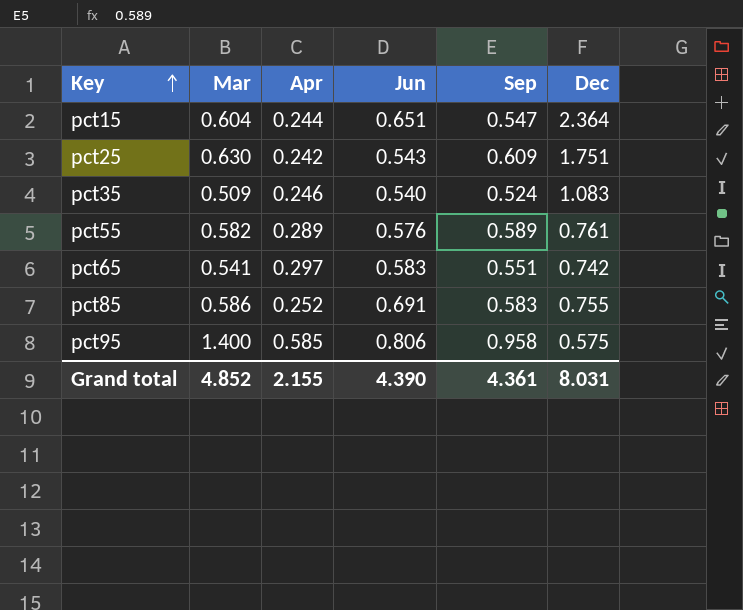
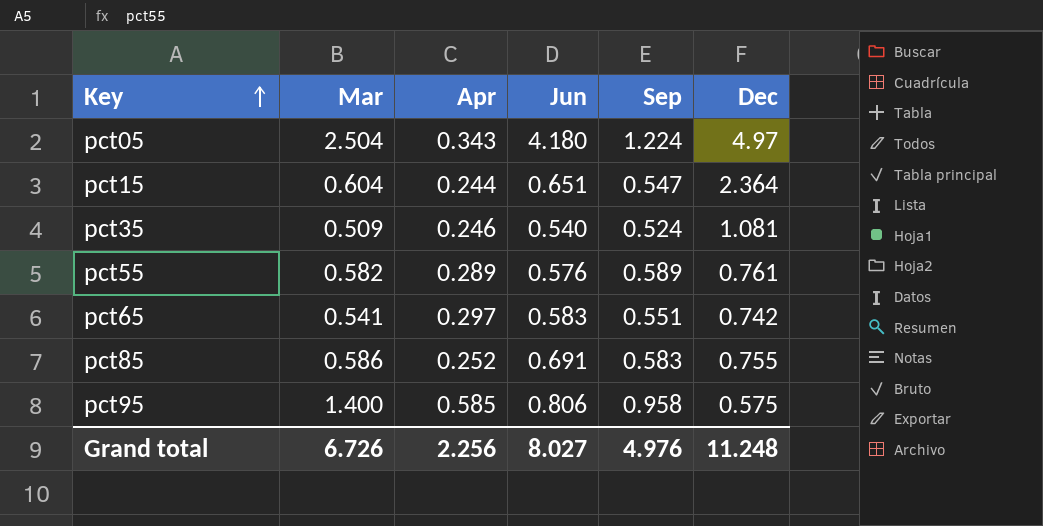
row pct25: 0.630 | 0.242 | 0.543 | 0.609 | 1.751 -> none
row pct05: none -> 2.504 | 0.343 | 4.180 | 1.224 | 4.97
pct35 | Dec: 1.083 -> 1.081
Grand total | Mar: 4.852 -> 6.726
Grand total | Apr: 2.155 -> 2.256
Grand total | Jun: 4.390 -> 8.027
Grand total | Sep: 4.361 -> 4.976
Grand total | Dec: 8.031 -> 11.248

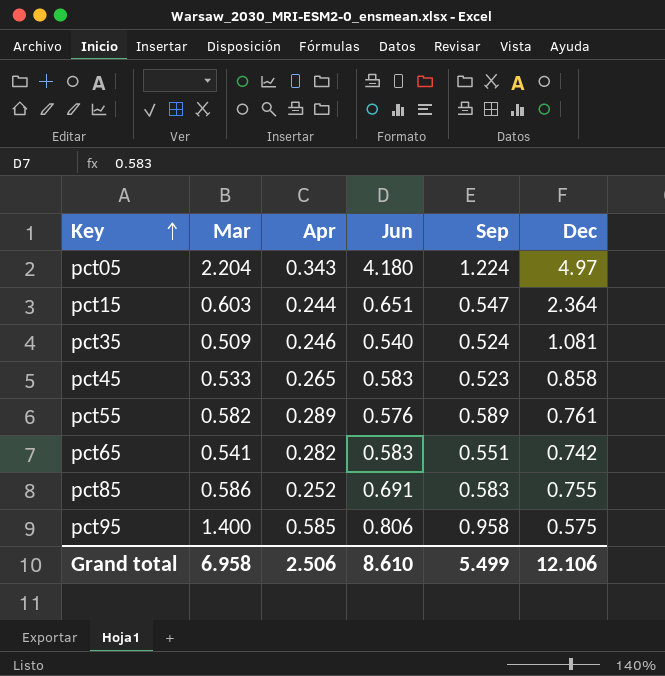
pct05 | Mar: 2.504 -> 2.204
pct15 | Mar: 0.604 -> 0.603
row pct45: none -> 0.533 | 0.265 | 0.583 | 0.523 | 0.858
pct65 | Apr: 0.297 -> 0.282
Grand total | Mar: 6.726 -> 6.958
Grand total | Apr: 2.256 -> 2.506
Grand total | Jun: 8.027 -> 8.610
Grand total | Sep: 4.976 -> 5.499
Grand total | Dec: 11.248 -> 12.106

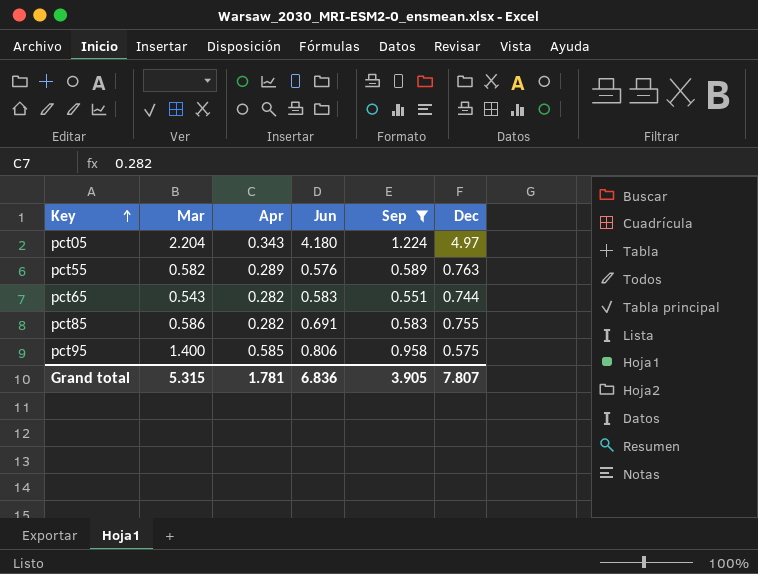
filter: none -> Sep >= 0.551
pct55 | Dec: 0.761 -> 0.763
pct65 | Mar: 0.541 -> 0.543
pct65 | Dec: 0.742 -> 0.744
pct85 | Apr: 0.252 -> 0.282
Grand total | Mar: 6.958 -> 5.315
Grand total | Apr: 2.506 -> 1.781
Grand total | Jun: 8.610 -> 6.836
Grand total | Sep: 5.499 -> 3.905
Grand total | Dec: 12.106 -> 7.807

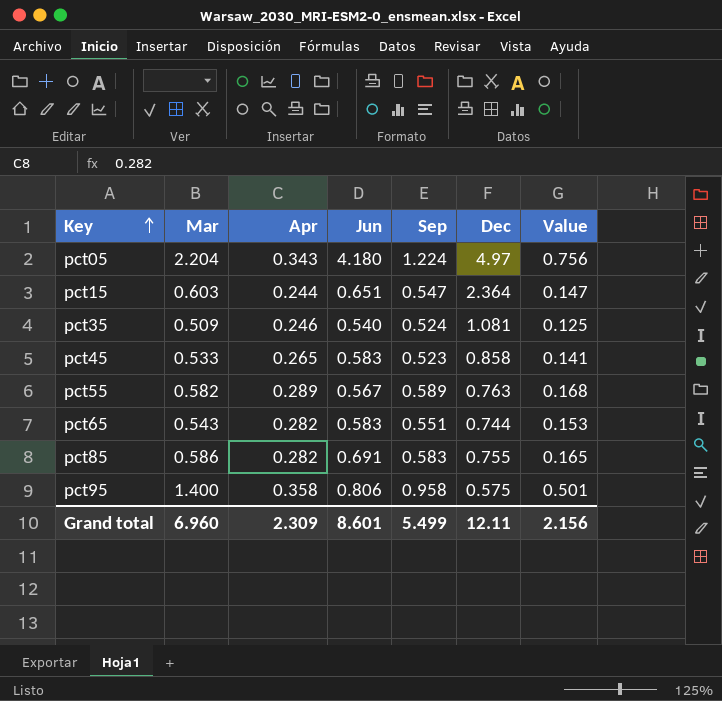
filter: Sep >= 0.551 -> none
column Value | formula: none -> [Mar] * [Apr]
pct55 | Jun: 0.576 -> 0.567
pct95 | Apr: 0.585 -> 0.358
Grand total | Mar: 5.315 -> 6.960
Grand total | Apr: 1.781 -> 2.309
Grand total | Jun: 6.836 -> 8.601
Grand total | Sep: 3.905 -> 5.499
Grand total | Dec: 7.807 -> 12.11

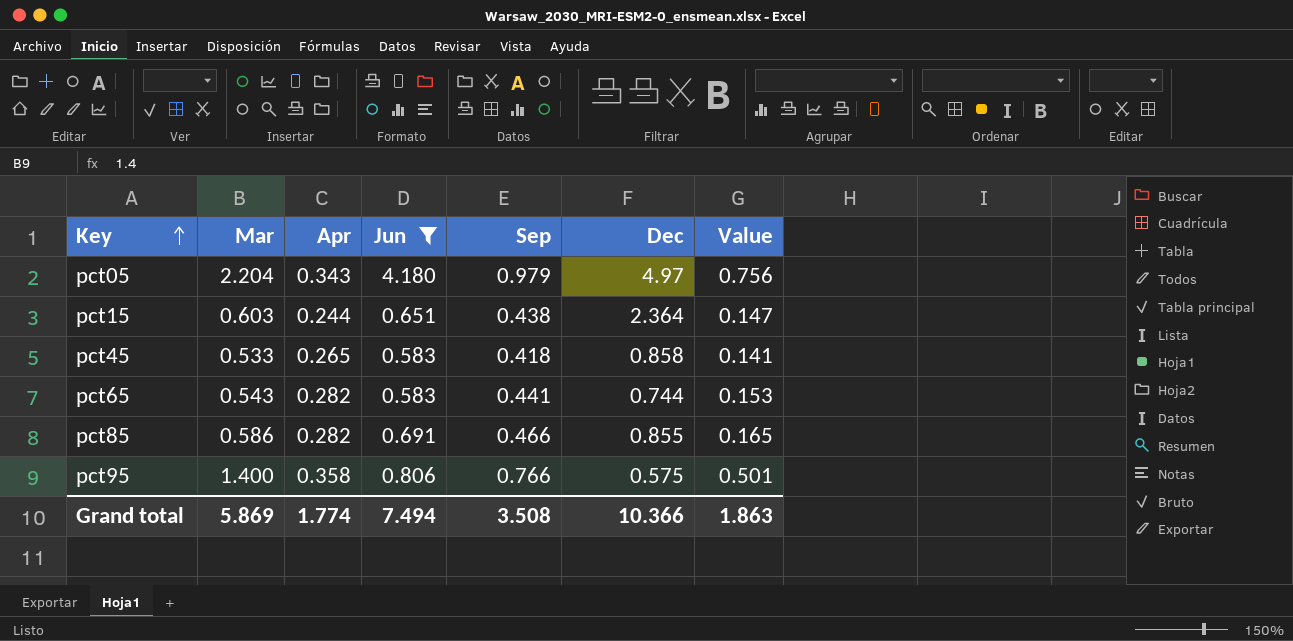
filter: none -> Jun >= 0.583
pct05 | Sep: 1.224 -> 0.979
pct15 | Sep: 0.547 -> 0.438
pct45 | Sep: 0.523 -> 0.418
pct65 | Sep: 0.551 -> 0.441
pct85 | Sep: 0.583 -> 0.466
pct85 | Dec: 0.755 -> 0.855
pct95 | Sep: 0.958 -> 0.766
Grand total | Mar: 6.960 -> 5.869
Grand total | Apr: 2.309 -> 1.774
Grand total | Jun: 8.601 -> 7.494
Grand total | Sep: 5.499 -> 3.508
Grand total | Dec: 12.11 -> 10.366
Grand total | Value: 2.156 -> 1.863

